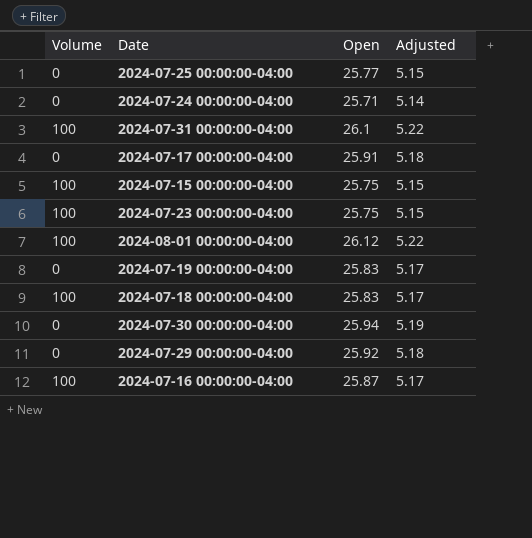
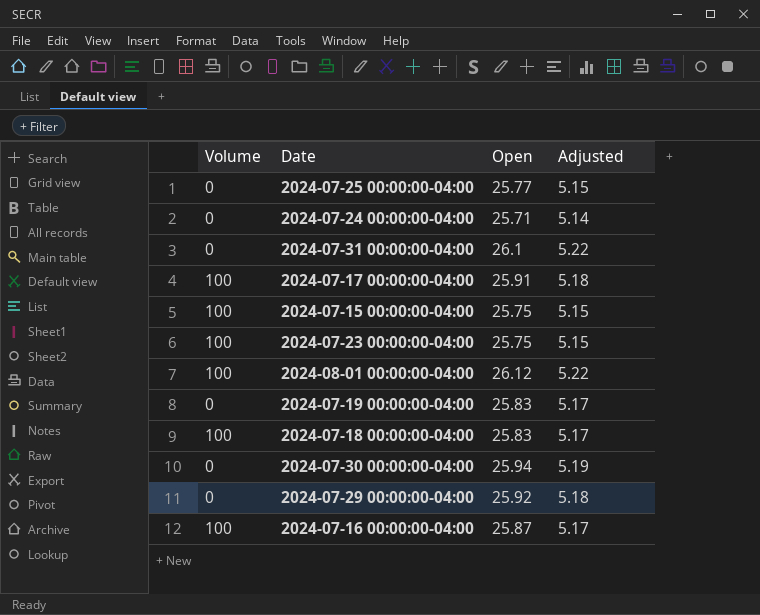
2024-07-31 00:00:00-04:00 | Volume: 100 -> 0
2024-07-17 00:00:00-04:00 | Volume: 0 -> 100

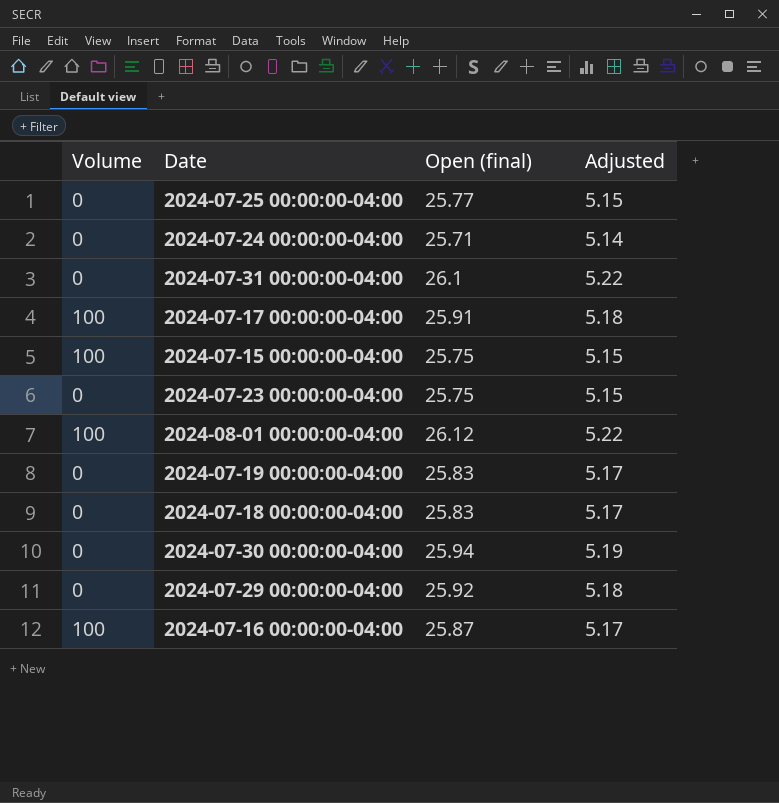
column name: Open -> Open (final)
2024-07-23 00:00:00-04:00 | Volume: 100 -> 0
2024-07-18 00:00:00-04:00 | Volume: 100 -> 0

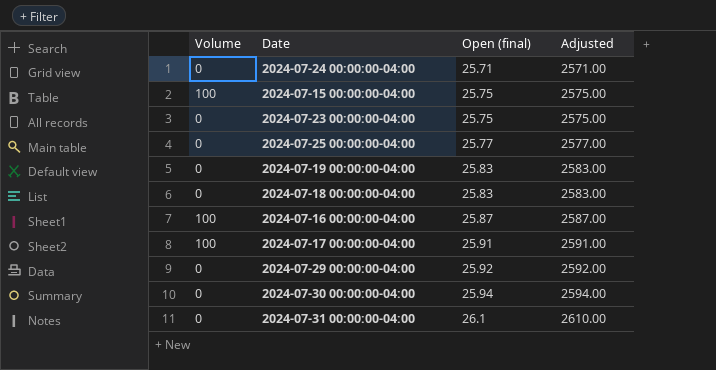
row order: none -> Open (final) ascending
column Adjusted | formula: [Open (final)] * 0.2 -> [Open (final)] * 100
row 2024-08-01 00:00:00-04:00: 100 | 26.12 | 5.22 -> none

